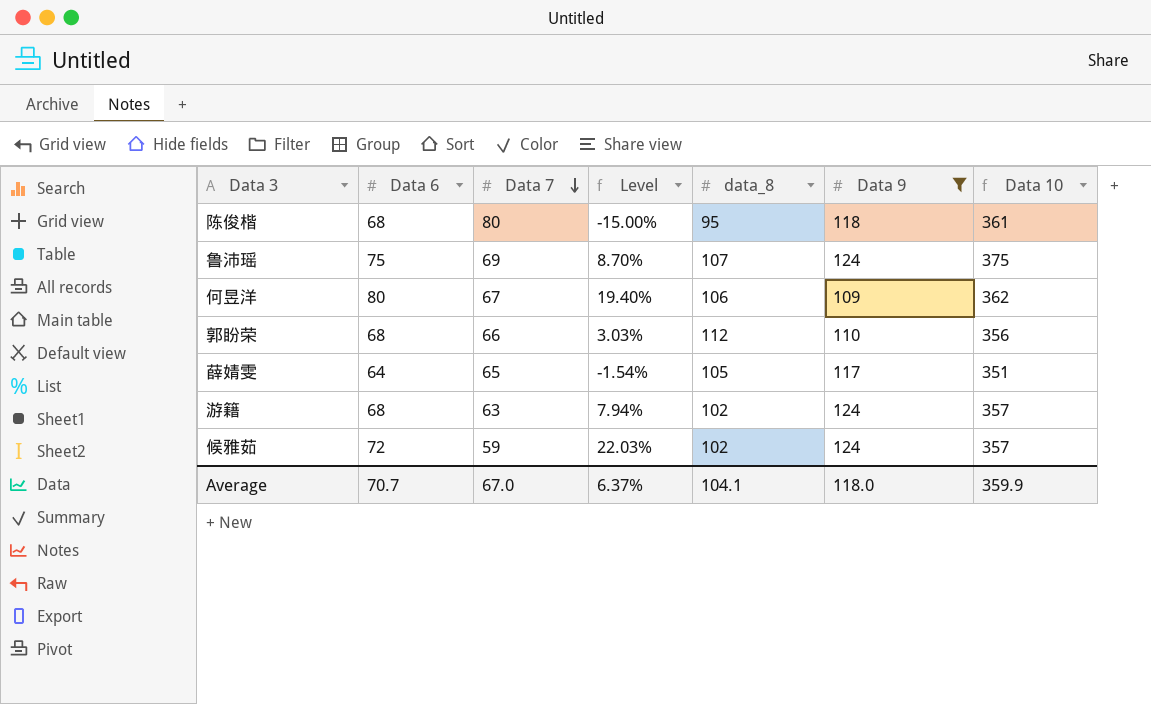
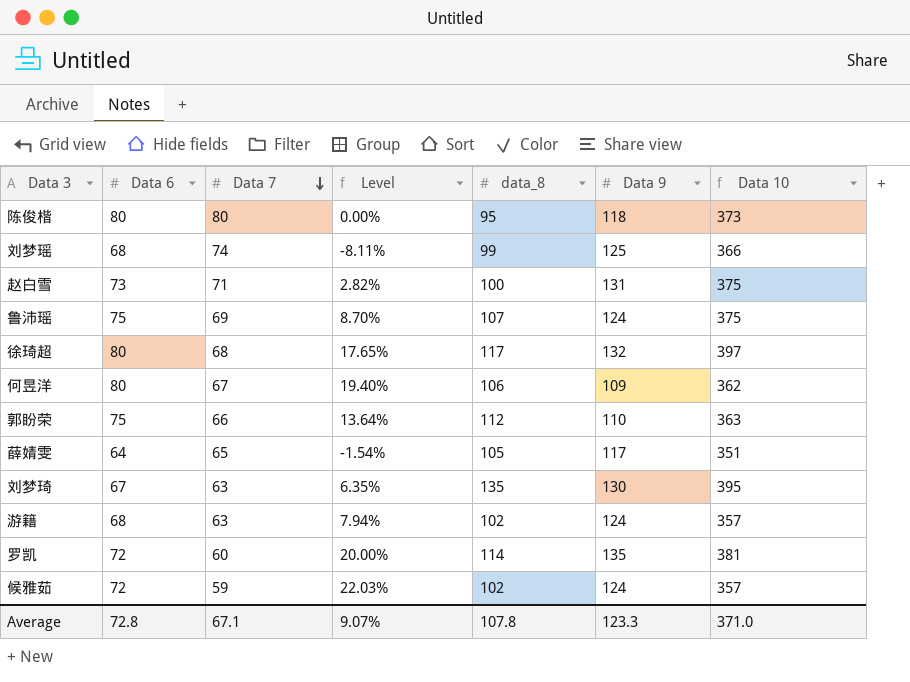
filter: Data 9 <= 124 -> none
陈俊楷 | Data 6: 68 -> 80
陈俊楷 | Level: -15.00% -> 0.00%
陈俊楷 | Data 10: 361 -> 373
郭盼荣 | Data 6: 68 -> 75
郭盼荣 | Level: 3.03% -> 13.64%
郭盼荣 | Data 10: 356 -> 363
Average | Data 6: 70.7 -> 72.8
Average | Data 7: 67.0 -> 67.1
Average | Level: 6.37% -> 9.07%
Average | data_8: 104.1 -> 107.8
Average | Data 9: 118.0 -> 123.3
Average | Data 10: 359.9 -> 371.0

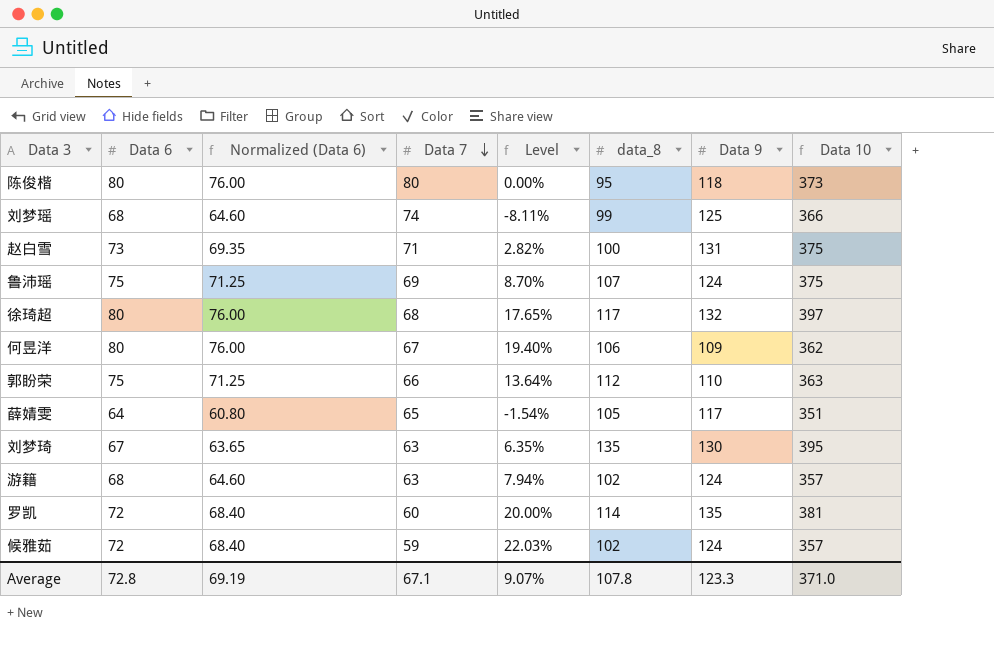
column Normalized (Data 6) | formula: none -> [Data 6] * 0.95

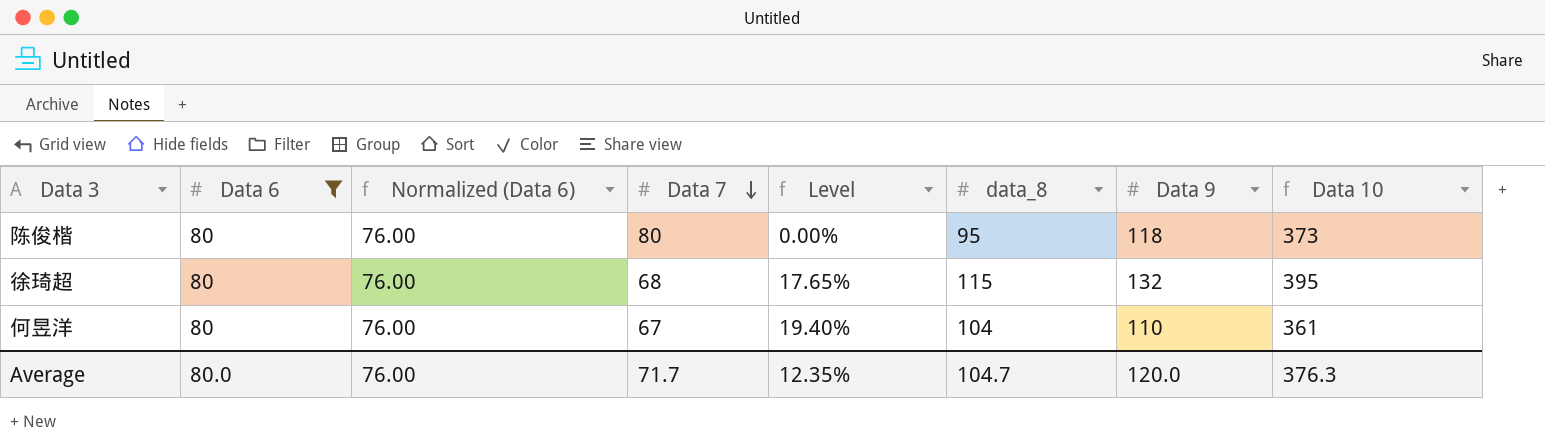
filter: none -> Data 6 = 80
徐琦超 | data_8: 117 -> 115
徐琦超 | Data 10: 397 -> 395
何昱洋 | data_8: 106 -> 104
何昱洋 | Data 9: 109 -> 110
何昱洋 | Data 10: 362 -> 361
Average | Data 6: 72.8 -> 80.0
Average | Normalized (Data 6): 69.19 -> 76.00
Average | Data 7: 67.1 -> 71.7
Average | Level: 9.07% -> 12.35%
Average | data_8: 107.8 -> 104.7
Average | Data 9: 123.3 -> 120.0
Average | Data 10: 371.0 -> 376.3

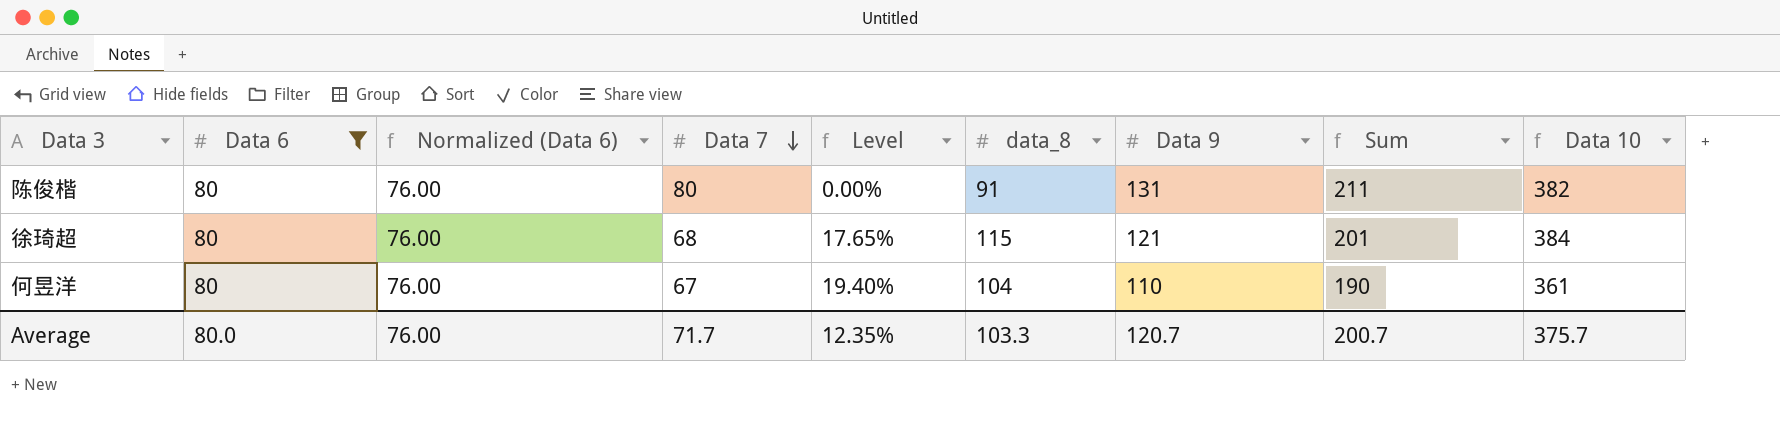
column Sum | formula: none -> [Data 6] + [Data 9]
陈俊楷 | data_8: 95 -> 91
陈俊楷 | Data 9: 118 -> 131
陈俊楷 | Data 10: 373 -> 382
徐琦超 | Data 9: 132 -> 121
徐琦超 | Data 10: 395 -> 384
Average | data_8: 104.7 -> 103.3
Average | Data 9: 120.0 -> 120.7
Average | Data 10: 376.3 -> 375.7

